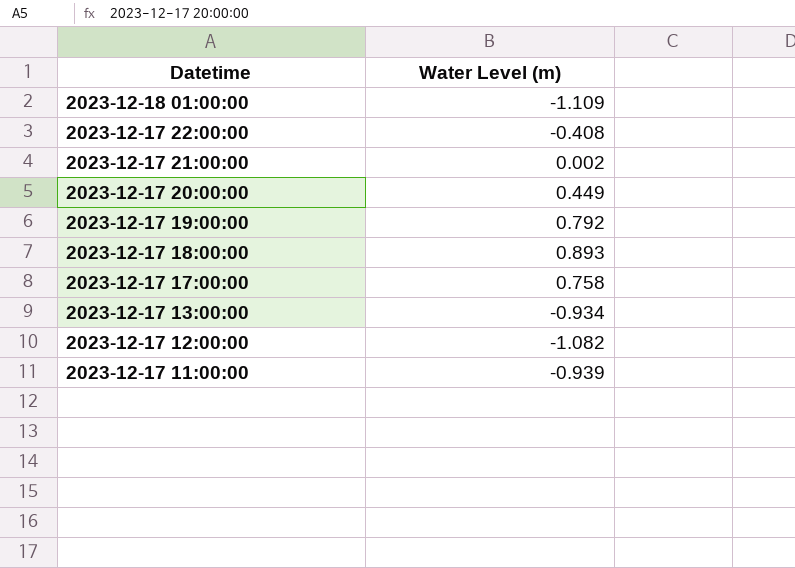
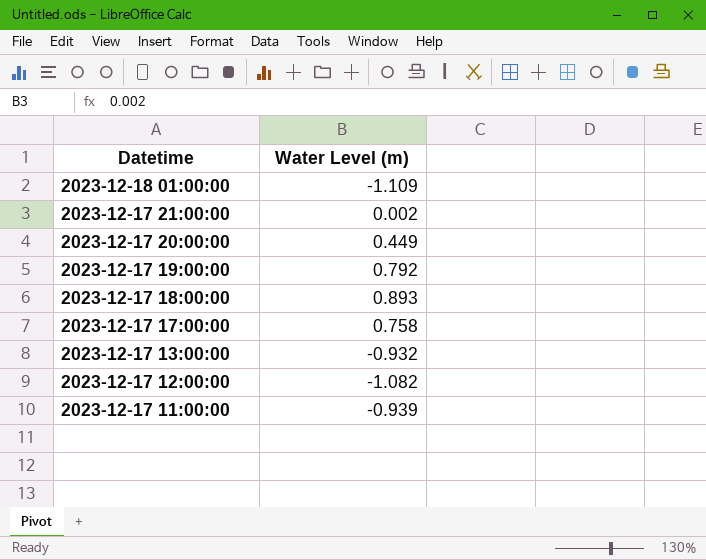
row 2023-12-17 22:00:00: -0.408 -> none
2023-12-17 13:00:00 | Water Level (m): -0.934 -> -0.932

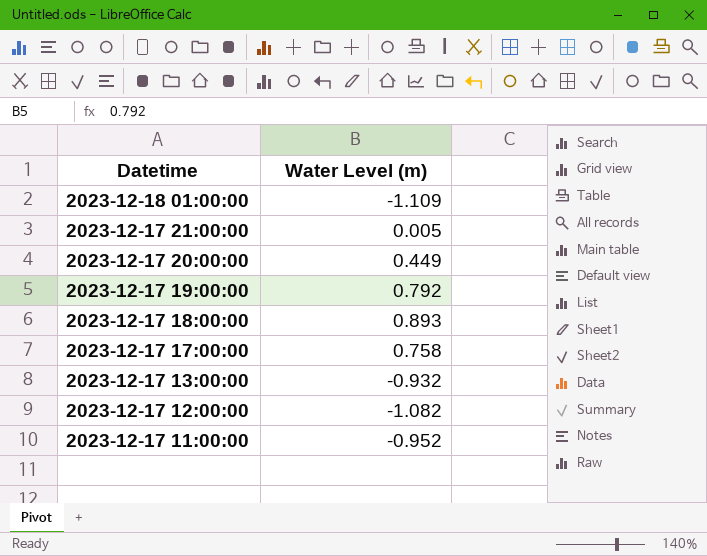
2023-12-17 21:00:00 | Water Level (m): 0.002 -> 0.005
2023-12-17 11:00:00 | Water Level (m): -0.939 -> -0.952

